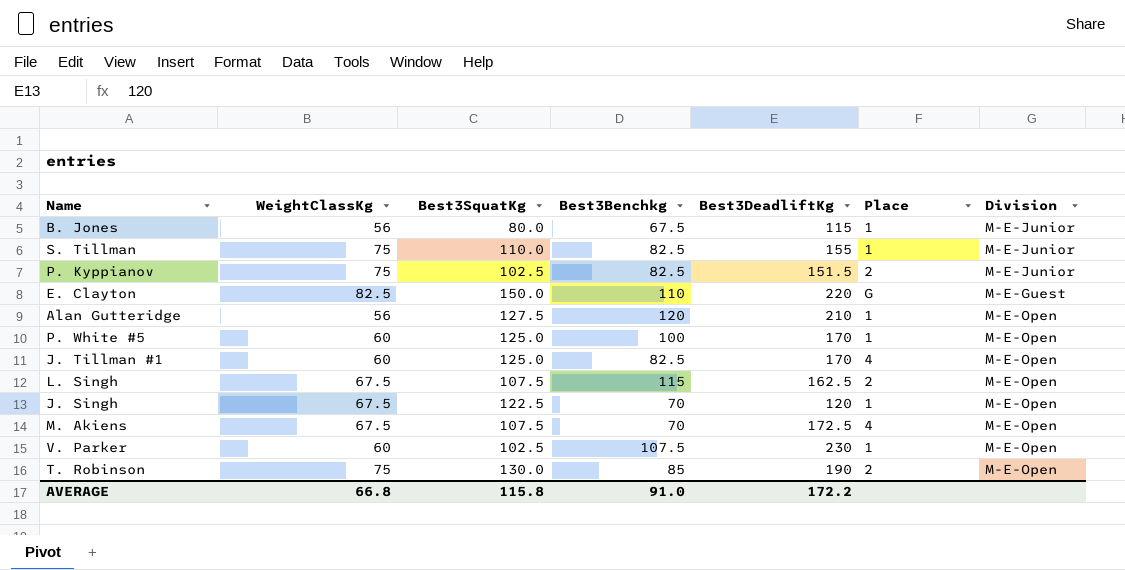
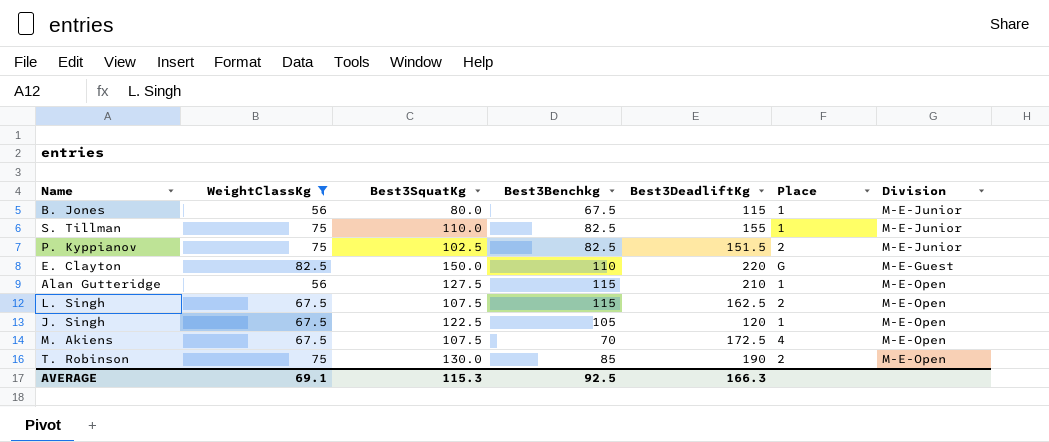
filter: none -> WeightClassKg != 60
Alan Gutteridge | Best3Benchkg: 120 -> 115
J. Singh | Best3Benchkg: 70 -> 105
AVERAGE | WeightClassKg: 66.8 -> 69.1
AVERAGE | Best3SquatKg: 115.8 -> 115.3
AVERAGE | Best3Benchkg: 91.0 -> 92.5
AVERAGE | Best3DeadliftKg: 172.2 -> 166.3

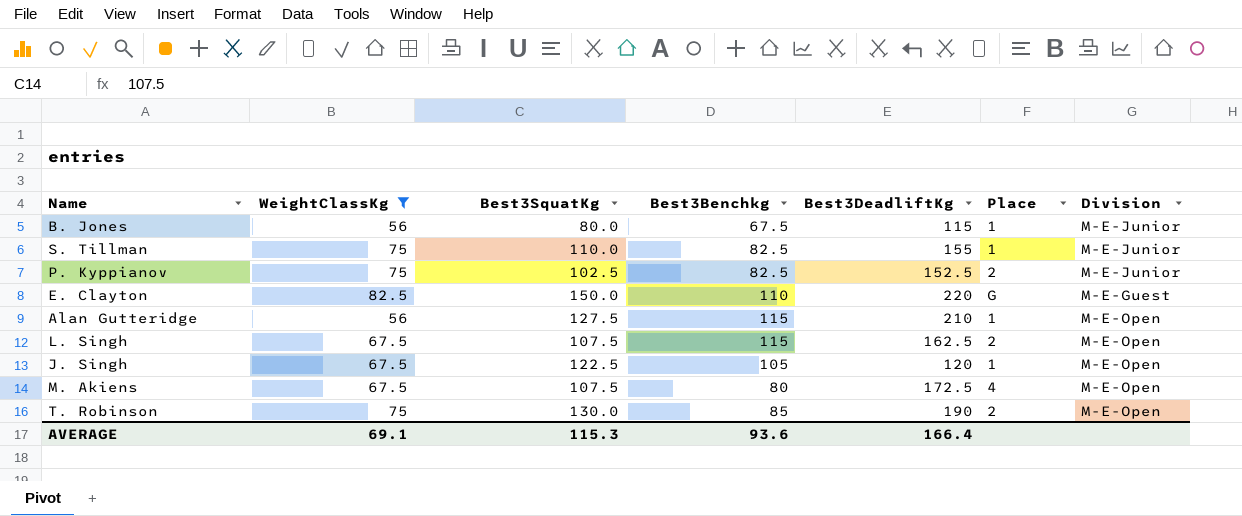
P. Kyppianov | Best3DeadliftKg: 151.5 -> 152.5
M. Akiens | Best3Benchkg: 70 -> 80
AVERAGE | Best3Benchkg: 92.5 -> 93.6
AVERAGE | Best3DeadliftKg: 166.3 -> 166.4

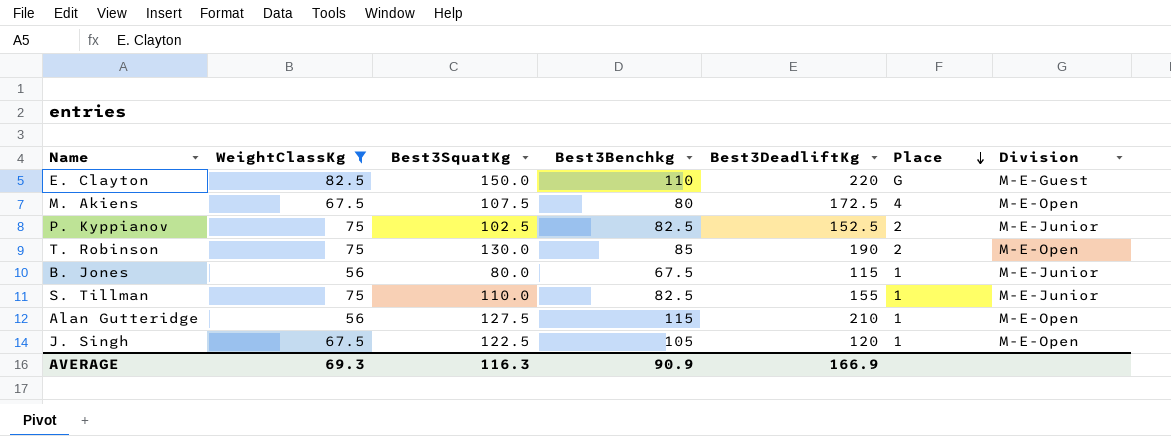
row order: none -> Place descending
row L. Singh: 67.5 | 107.5 | 115 | 162.5 | 2 | M-E-Open -> none
AVERAGE | WeightClassKg: 69.1 -> 69.3
AVERAGE | Best3SquatKg: 115.3 -> 116.3
AVERAGE | Best3Benchkg: 93.6 -> 90.9
AVERAGE | Best3DeadliftKg: 166.4 -> 166.9

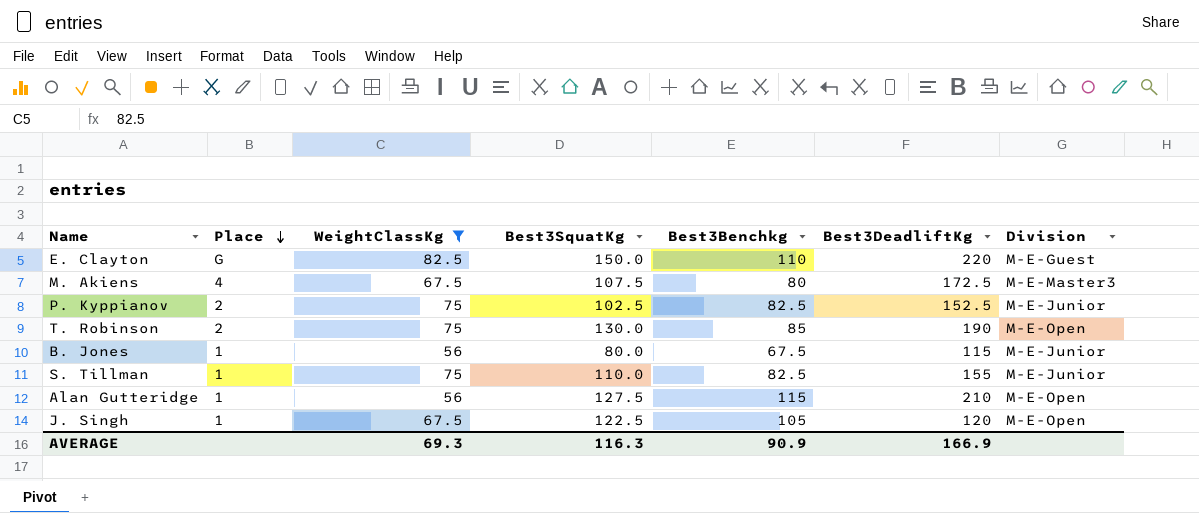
column Place | position: 6 -> 2
M. Akiens | Division: M-E-Open -> M-E-Master3

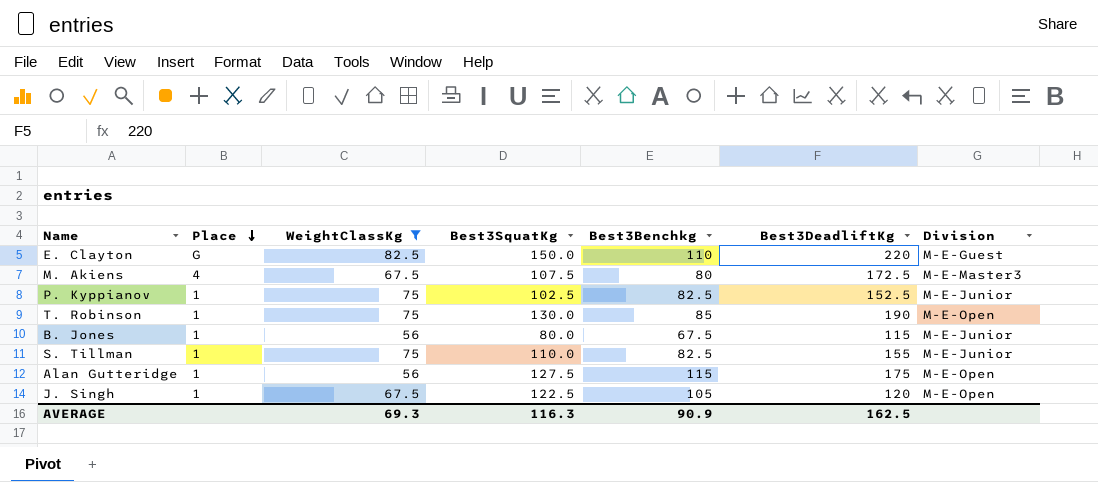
P. Kyppianov | Place: 2 -> 1
T. Robinson | Place: 2 -> 1
Alan Gutteridge | Best3DeadliftKg: 210 -> 175
AVERAGE | Best3DeadliftKg: 166.9 -> 162.5

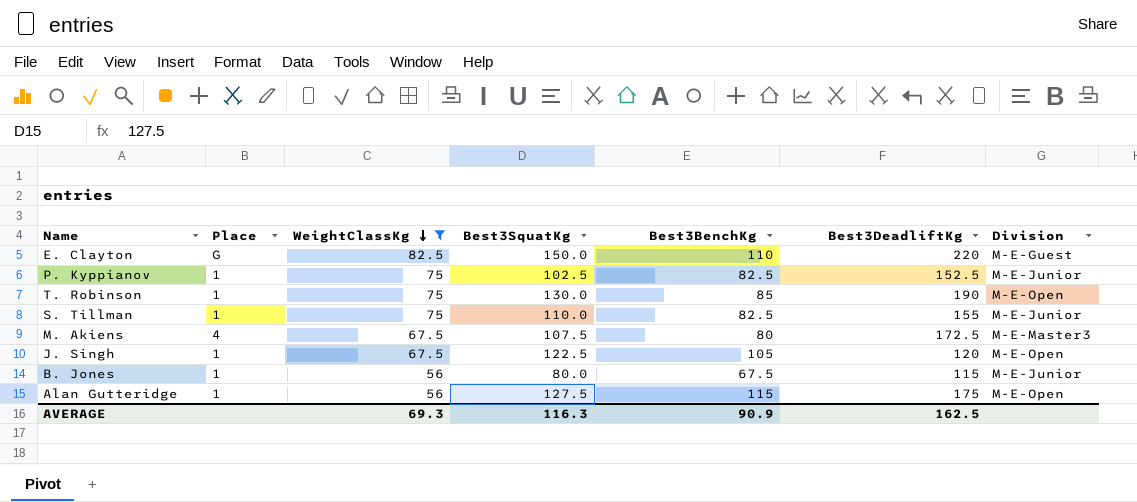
row order: Place descending -> WeightClassKg descending
column name: Best3Benchkg -> Best3BenchKg

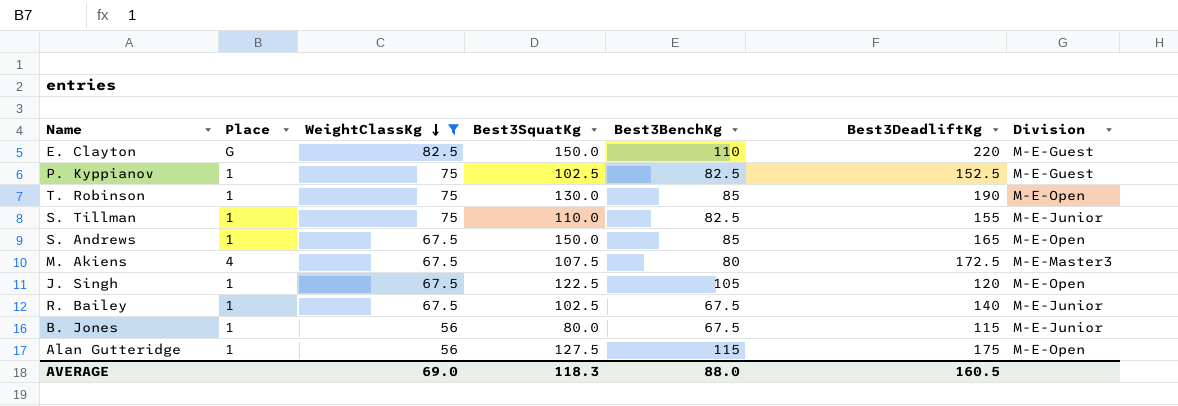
P. Kyppianov | Division: M-E-Junior -> M-E-Guest
row S. Andrews: none -> 1 | 67.5 | 150.0 | 85 | 165 | M-E-Open
row R. Bailey: none -> 1 | 67.5 | 102.5 | 67.5 | 140 | M-E-Junior
AVERAGE | WeightClassKg: 69.3 -> 69.0
AVERAGE | Best3SquatKg: 116.3 -> 118.3
AVERAGE | Best3BenchKg: 90.9 -> 88.0
AVERAGE | Best3DeadliftKg: 162.5 -> 160.5

